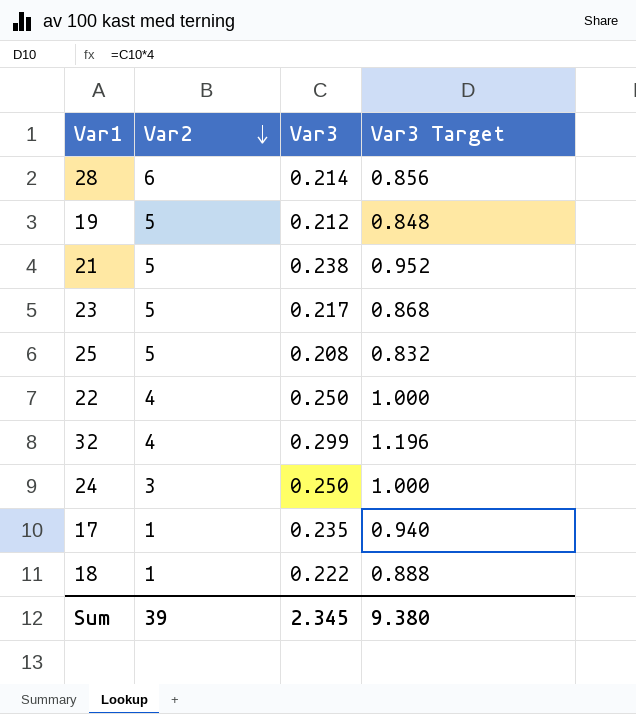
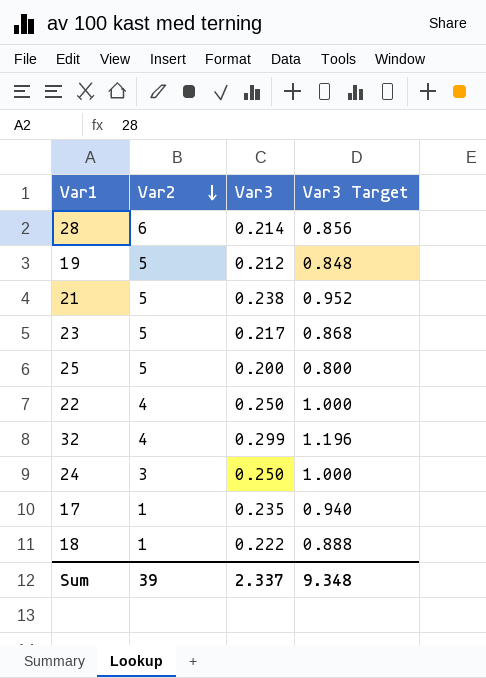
25 | Var3: 0.208 -> 0.200
25 | Var3 Target: 0.832 -> 0.800
Sum | Var3: 2.345 -> 2.337
Sum | Var3 Target: 9.380 -> 9.348

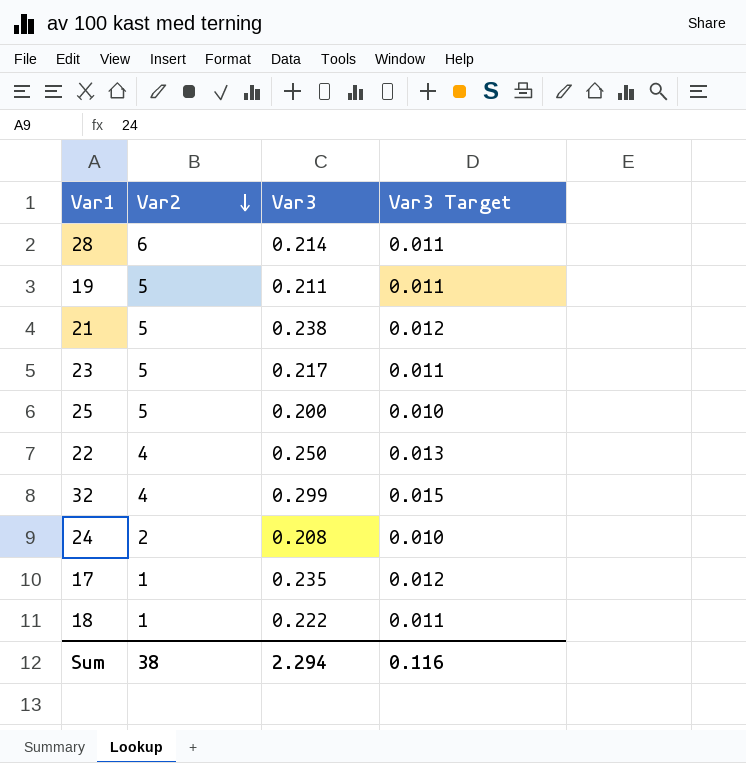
column Var3 Target | formula: [Var3] * 4 -> [Var3] * 0.05
19 | Var3: 0.212 -> 0.211
24 | Var2: 3 -> 2
24 | Var3: 0.250 -> 0.208
Sum | Var2: 39 -> 38
Sum | Var3: 2.337 -> 2.294
Sum | Var3 Target: 9.348 -> 0.116

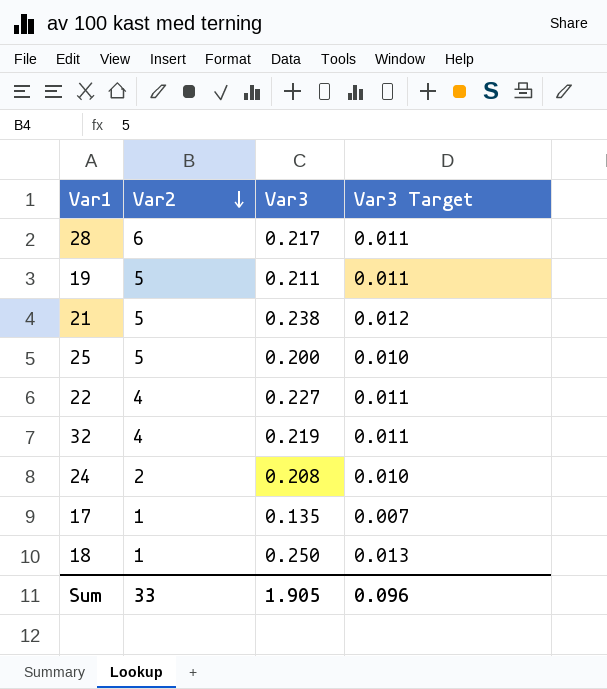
row 23: 5 | 0.217 | 0.011 -> none
28 | Var3: 0.214 -> 0.217
22 | Var3: 0.250 -> 0.227
22 | Var3 Target: 0.013 -> 0.011
32 | Var3: 0.299 -> 0.219
32 | Var3 Target: 0.015 -> 0.011
17 | Var3: 0.235 -> 0.135
17 | Var3 Target: 0.012 -> 0.007
18 | Var3: 0.222 -> 0.250
18 | Var3 Target: 0.011 -> 0.013
Sum | Var2: 38 -> 33
Sum | Var3: 2.294 -> 1.905
Sum | Var3 Target: 0.116 -> 0.096

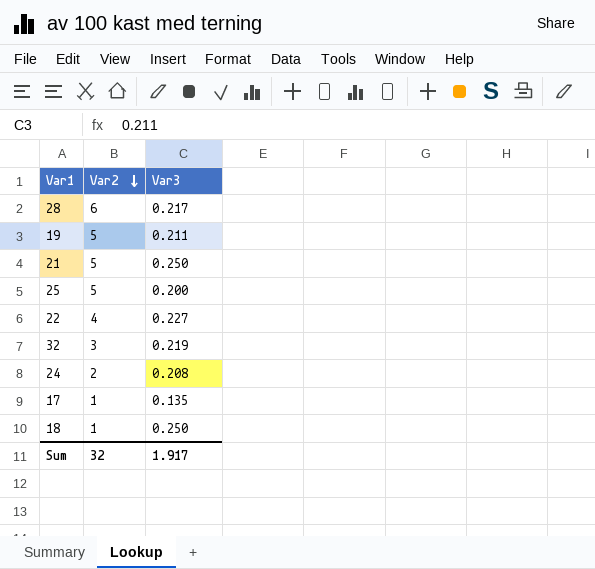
column Var3 Target | formula: [Var3] * 0.05 -> none
21 | Var3: 0.238 -> 0.250
32 | Var2: 4 -> 3
Sum | Var2: 33 -> 32
Sum | Var3: 1.905 -> 1.917

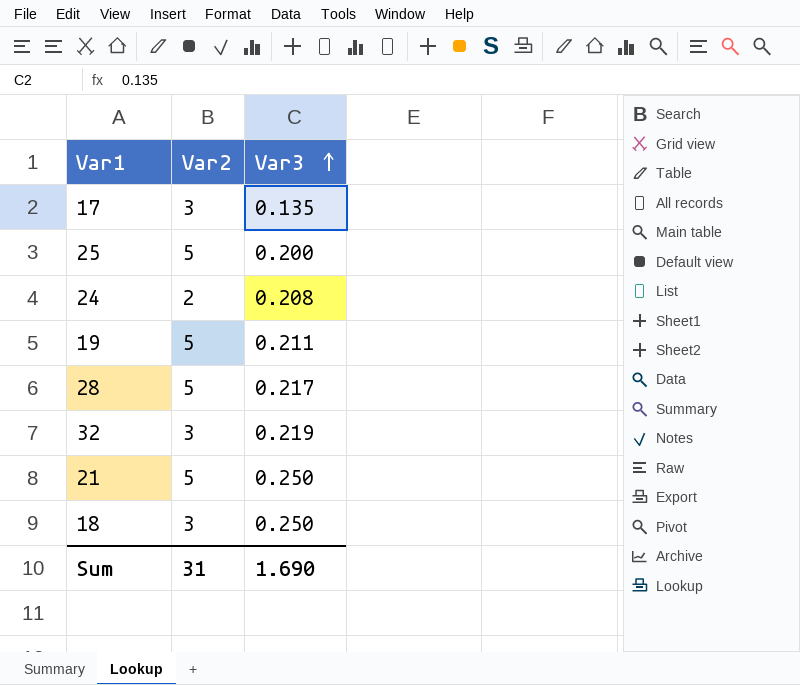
row order: Var2 descending -> Var3 ascending
row 22: 4 | 0.227 -> none
17 | Var2: 1 -> 3
28 | Var2: 6 -> 5
18 | Var2: 1 -> 3
Sum | Var2: 32 -> 31
Sum | Var3: 1.917 -> 1.690

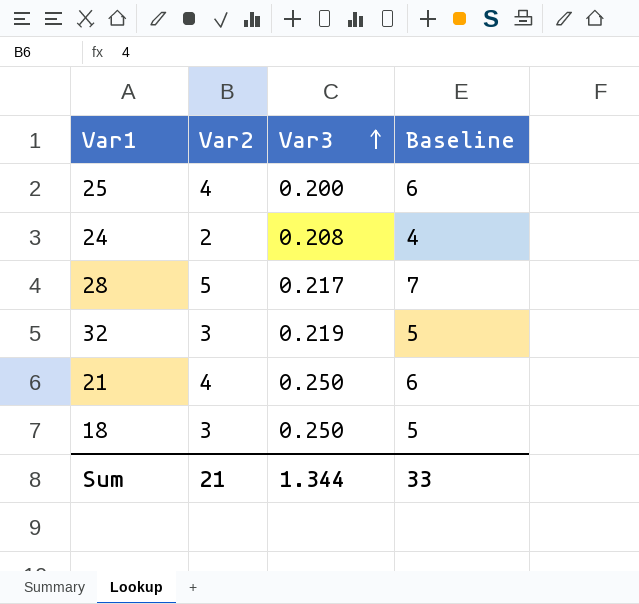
column Baseline | formula: none -> [Var2] + 2
row 17: 3 | 0.135 -> none
row 19: 5 | 0.211 -> none
25 | Var2: 5 -> 4
21 | Var2: 5 -> 4
Sum | Var2: 31 -> 21
Sum | Var3: 1.690 -> 1.344

